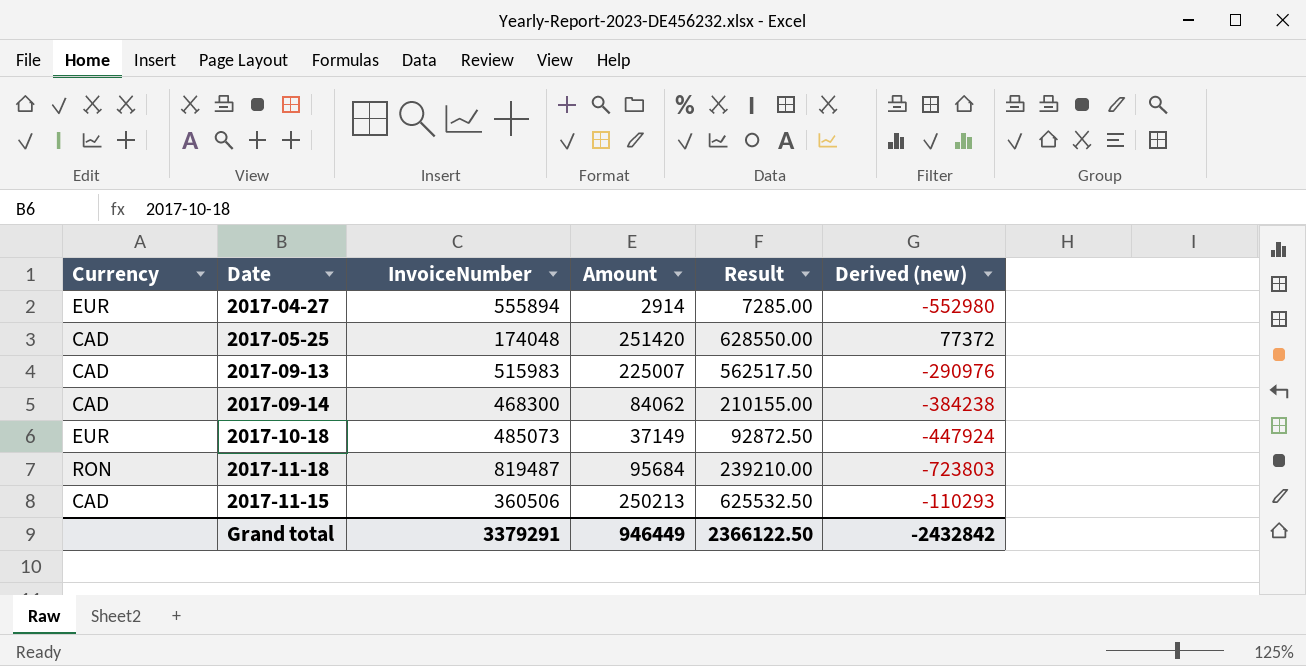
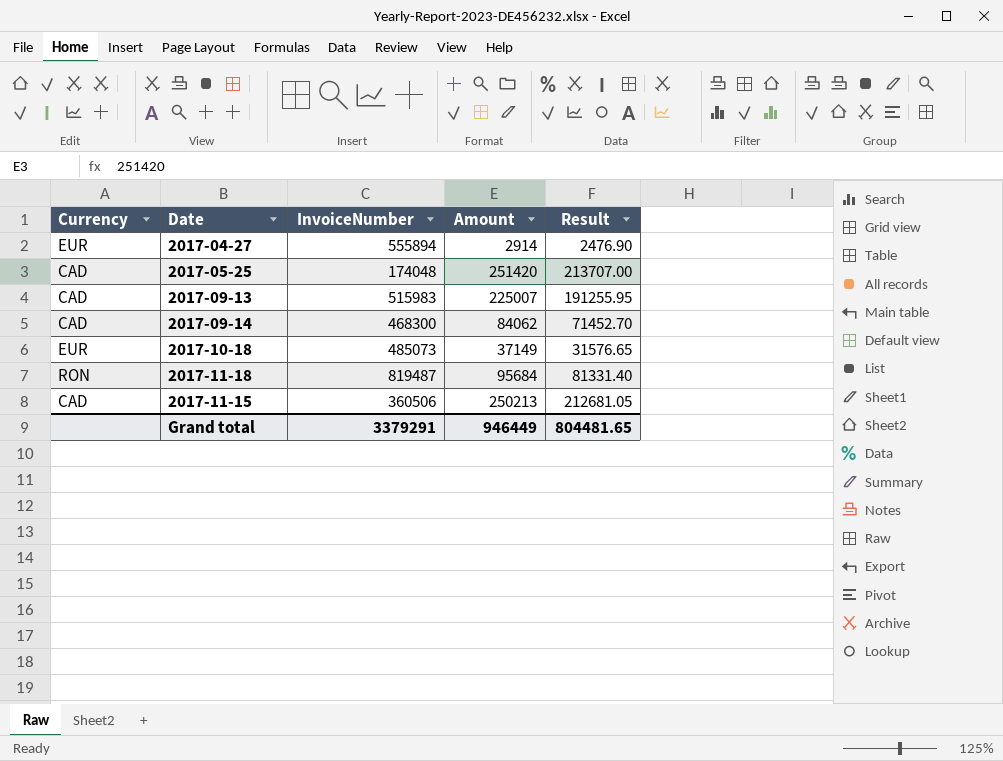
column Derived (new) | formula: [Amount] - [InvoiceNumber] -> none
column Result | formula: [Amount] * 2.5 -> [Amount] * 0.85
Grand total | Result: 2366122.50 -> 804481.65

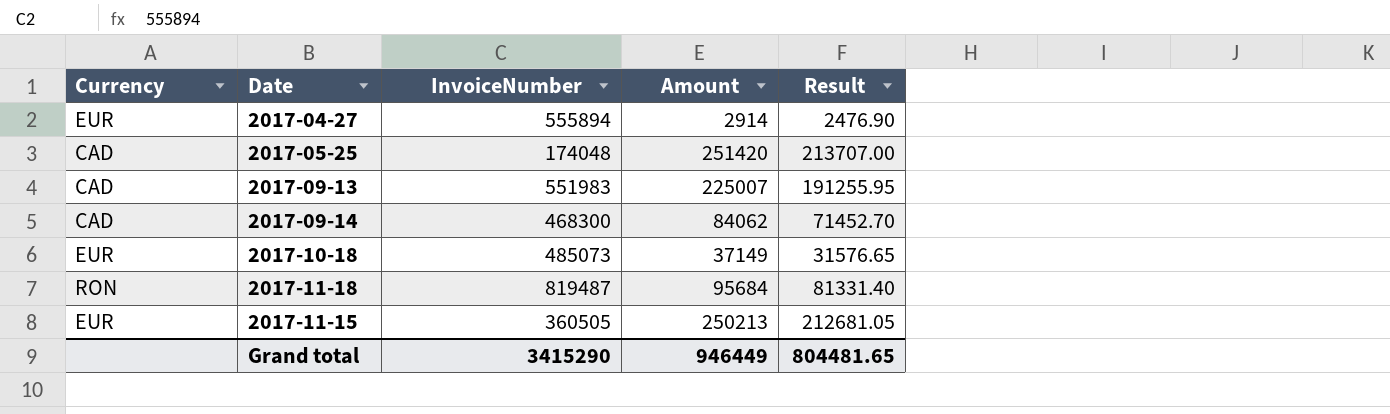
2017-09-13 | InvoiceNumber: 515983 -> 551983
2017-11-15 | Currency: CAD -> EUR
2017-11-15 | InvoiceNumber: 360506 -> 360505
Grand total | InvoiceNumber: 3379291 -> 3415290

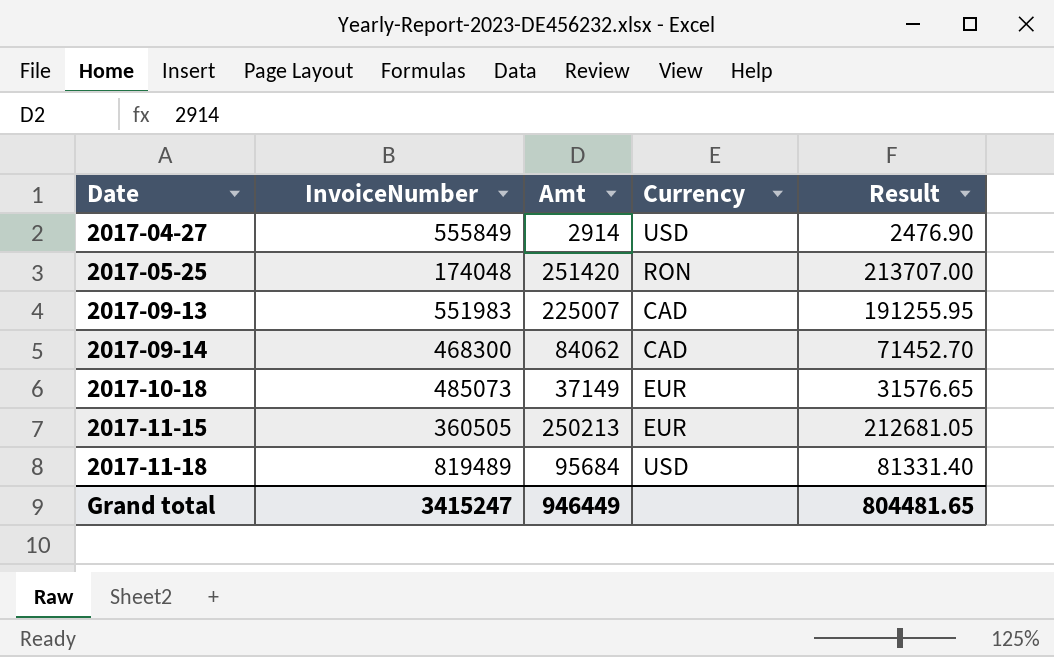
row order: none -> Date ascending
column name: Amount -> Amt
column Currency | position: 1 -> 4
2017-04-27 | InvoiceNumber: 555894 -> 555849
2017-04-27 | Currency: EUR -> USD
2017-05-25 | Currency: CAD -> RON
2017-11-18 | InvoiceNumber: 819487 -> 819489
2017-11-18 | Currency: RON -> USD
Grand total | InvoiceNumber: 3415290 -> 3415247

